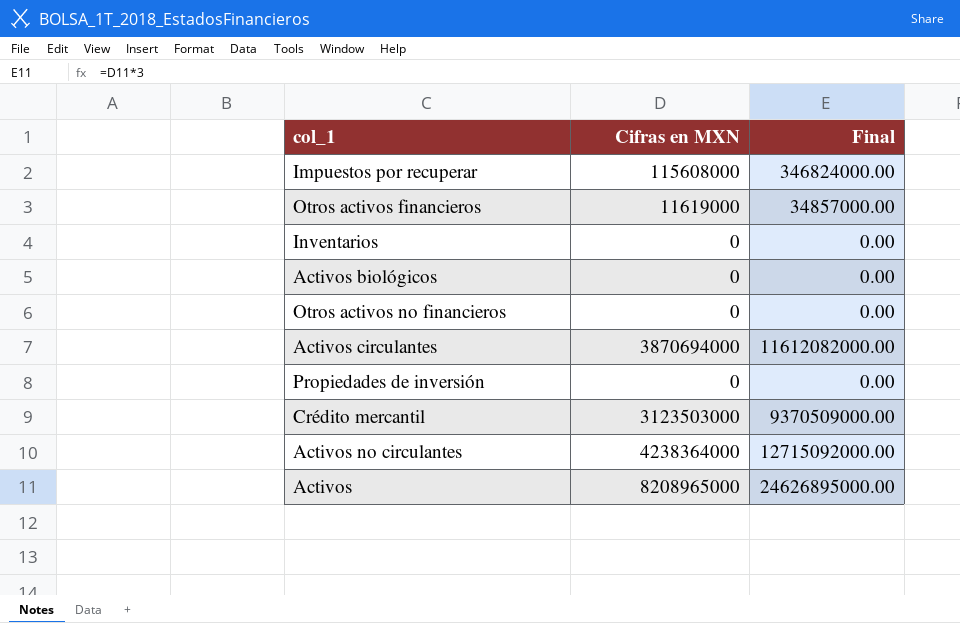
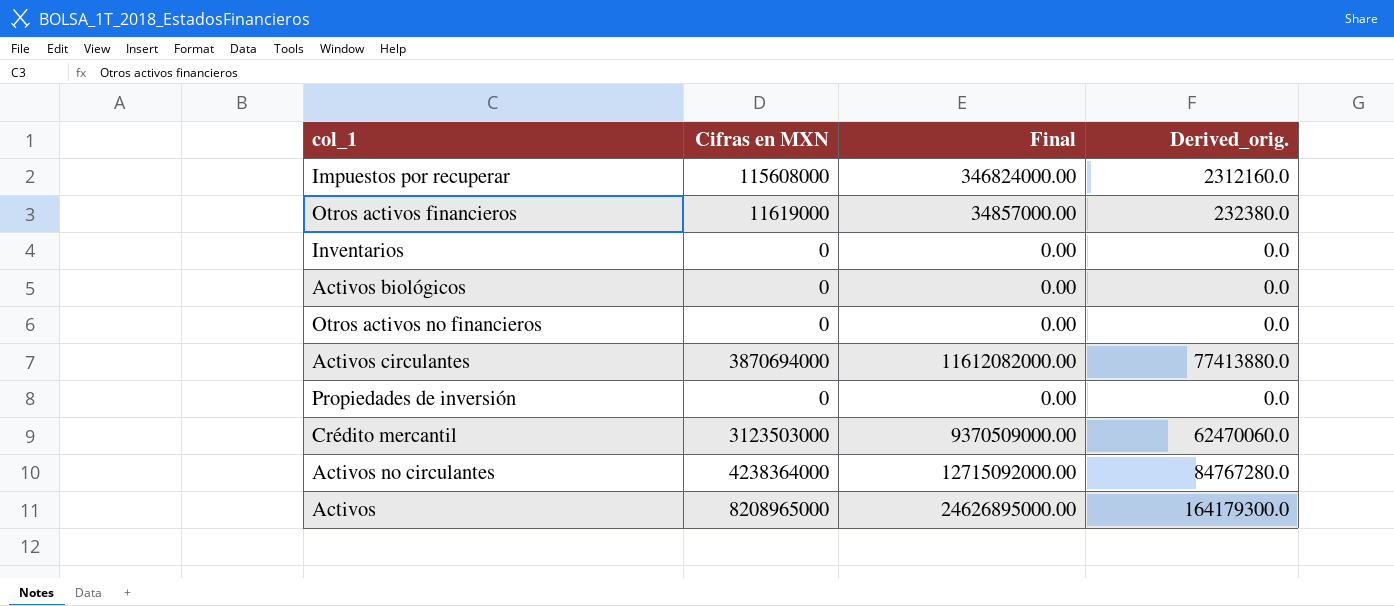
column Derived_orig. | formula: none -> [Cifras en MXN] * 0.02

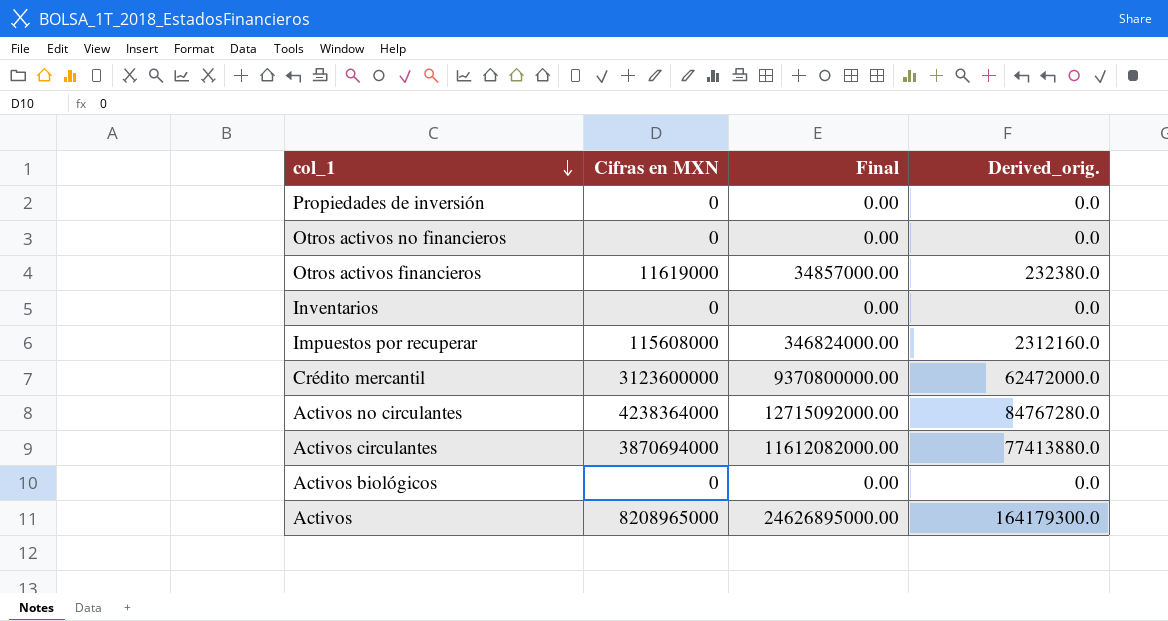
row order: none -> col_1 descending
Crédito mercantil | Cifras en MXN: 3123503000 -> 3123600000
Crédito mercantil | Final: 9370509000.00 -> 9370800000.00
Crédito mercantil | Derived_orig.: 62470060.0 -> 62472000.0

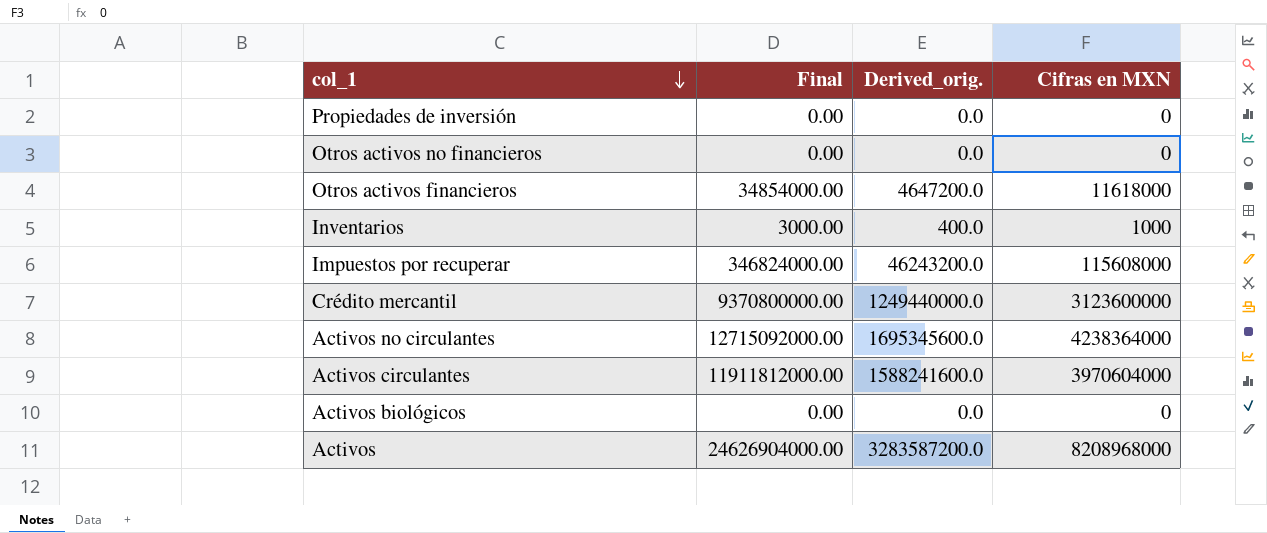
column Derived_orig. | formula: [Cifras en MXN] * 0.02 -> [Cifras en MXN] * 0.4
column Cifras en MXN | position: 2 -> 4
Otros activos financieros | Final: 34857000.00 -> 34854000.00
Otros activos financieros | Cifras en MXN: 11619000 -> 11618000
Inventarios | Final: 0.00 -> 3000.00
Inventarios | Cifras en MXN: 0 -> 1000
Activos circulantes | Final: 11612082000.00 -> 11911812000.00
Activos circulantes | Cifras en MXN: 3870694000 -> 3970604000
Activos | Final: 24626895000.00 -> 24626904000.00
Activos | Cifras en MXN: 8208965000 -> 8208968000

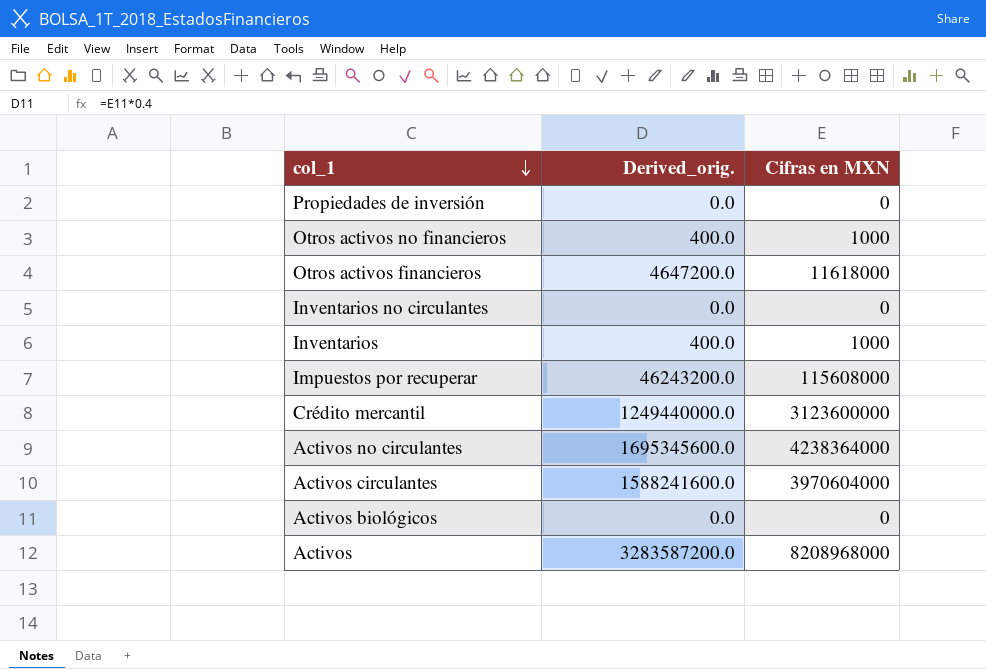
column Final | formula: [Cifras en MXN] * 3 -> none
Otros activos no financieros | Derived_orig.: 0.0 -> 400.0
Otros activos no financieros | Cifras en MXN: 0 -> 1000
row Inventarios no circulantes: none -> 0.0 | 0

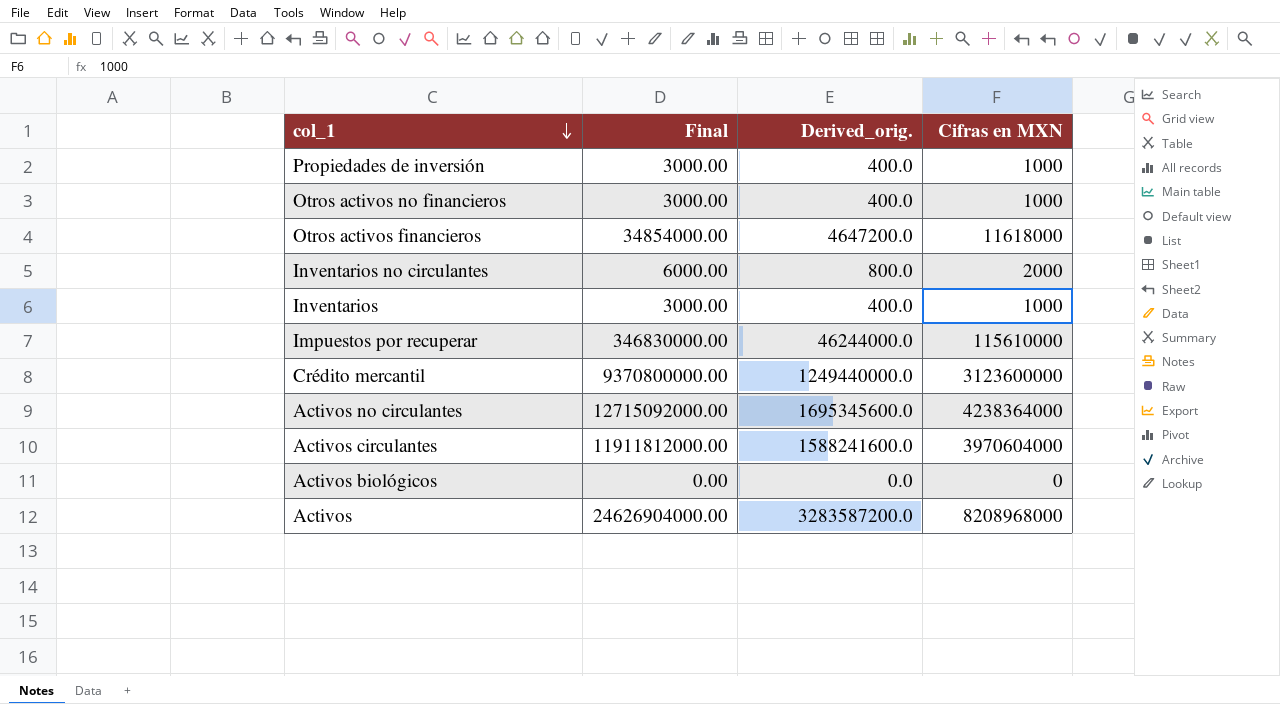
column Final | formula: none -> [Cifras en MXN] * 3
Propiedades de inversión | Derived_orig.: 0.0 -> 400.0
Propiedades de inversión | Cifras en MXN: 0 -> 1000
Inventarios no circulantes | Derived_orig.: 0.0 -> 800.0
Inventarios no circulantes | Cifras en MXN: 0 -> 2000
Impuestos por recuperar | Derived_orig.: 46243200.0 -> 46244000.0
Impuestos por recuperar | Cifras en MXN: 115608000 -> 115610000

